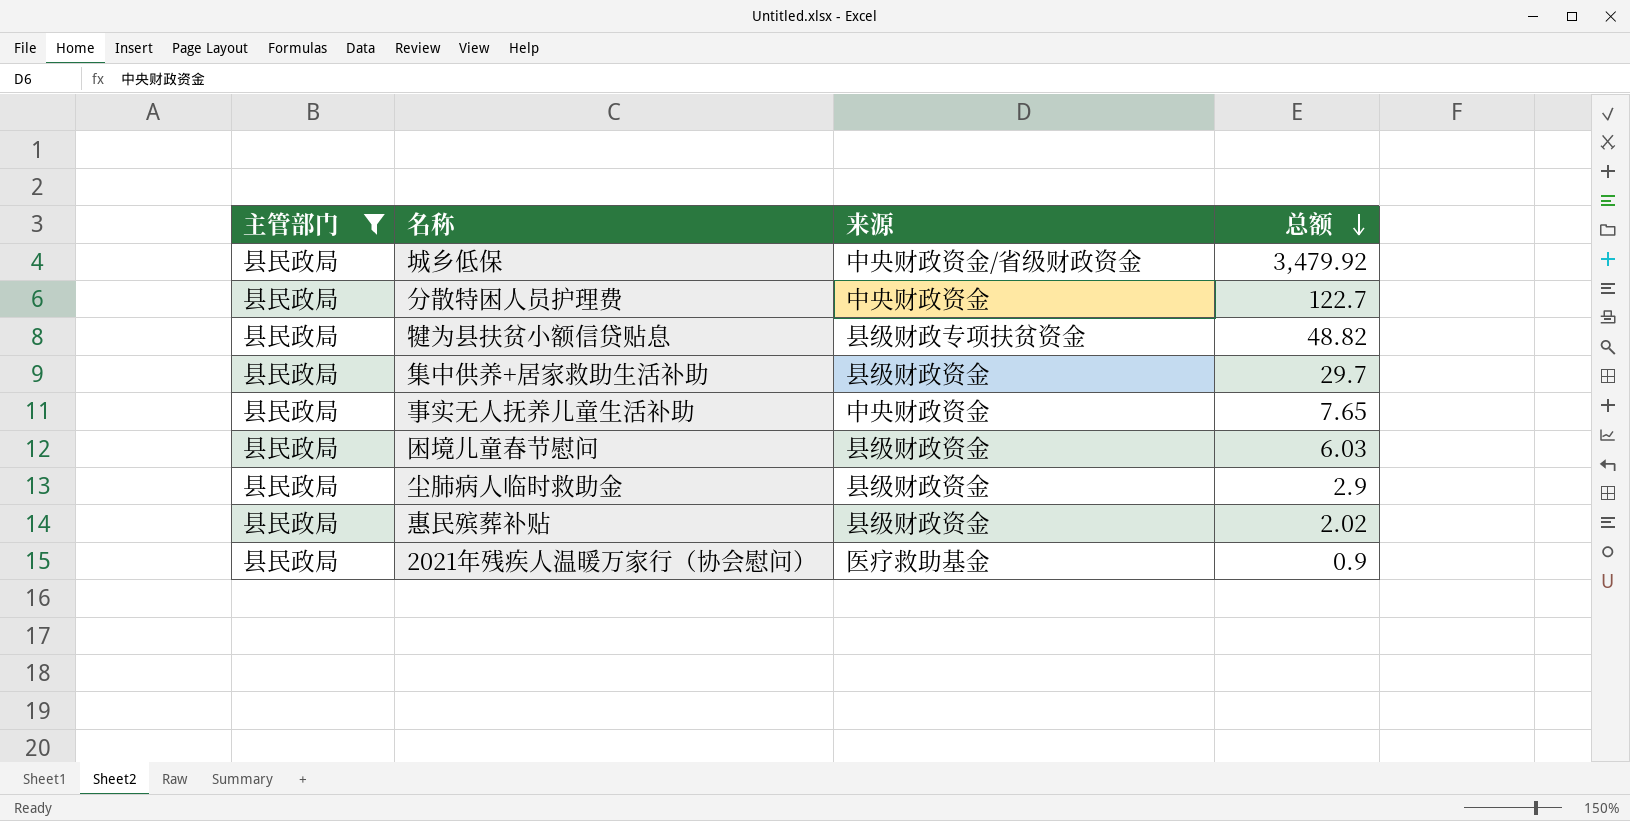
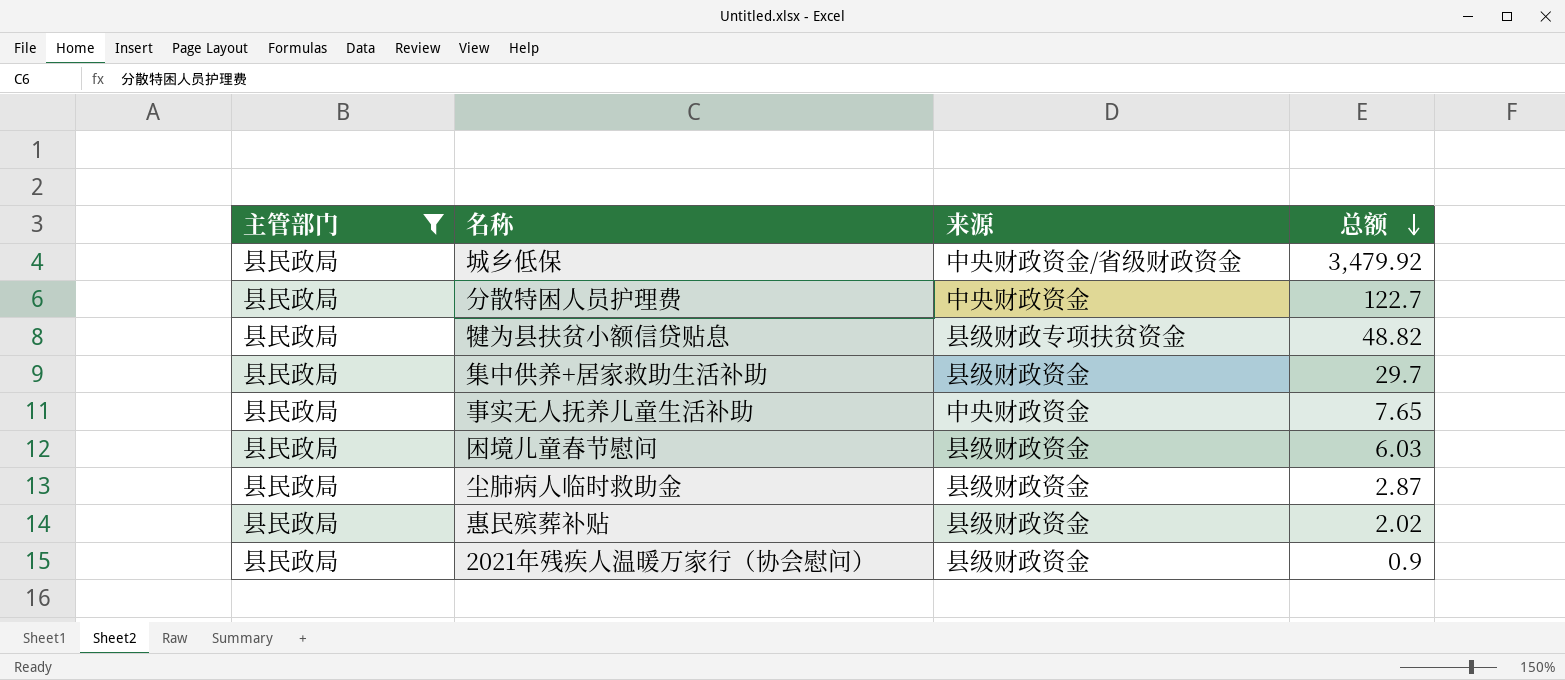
尘肺病人临时救助金 | 总额: 2.9 -> 2.87
2021年残疾人温暖万家行（协会慰问） | 来源: 医疗救助基金 -> 县级财政资金

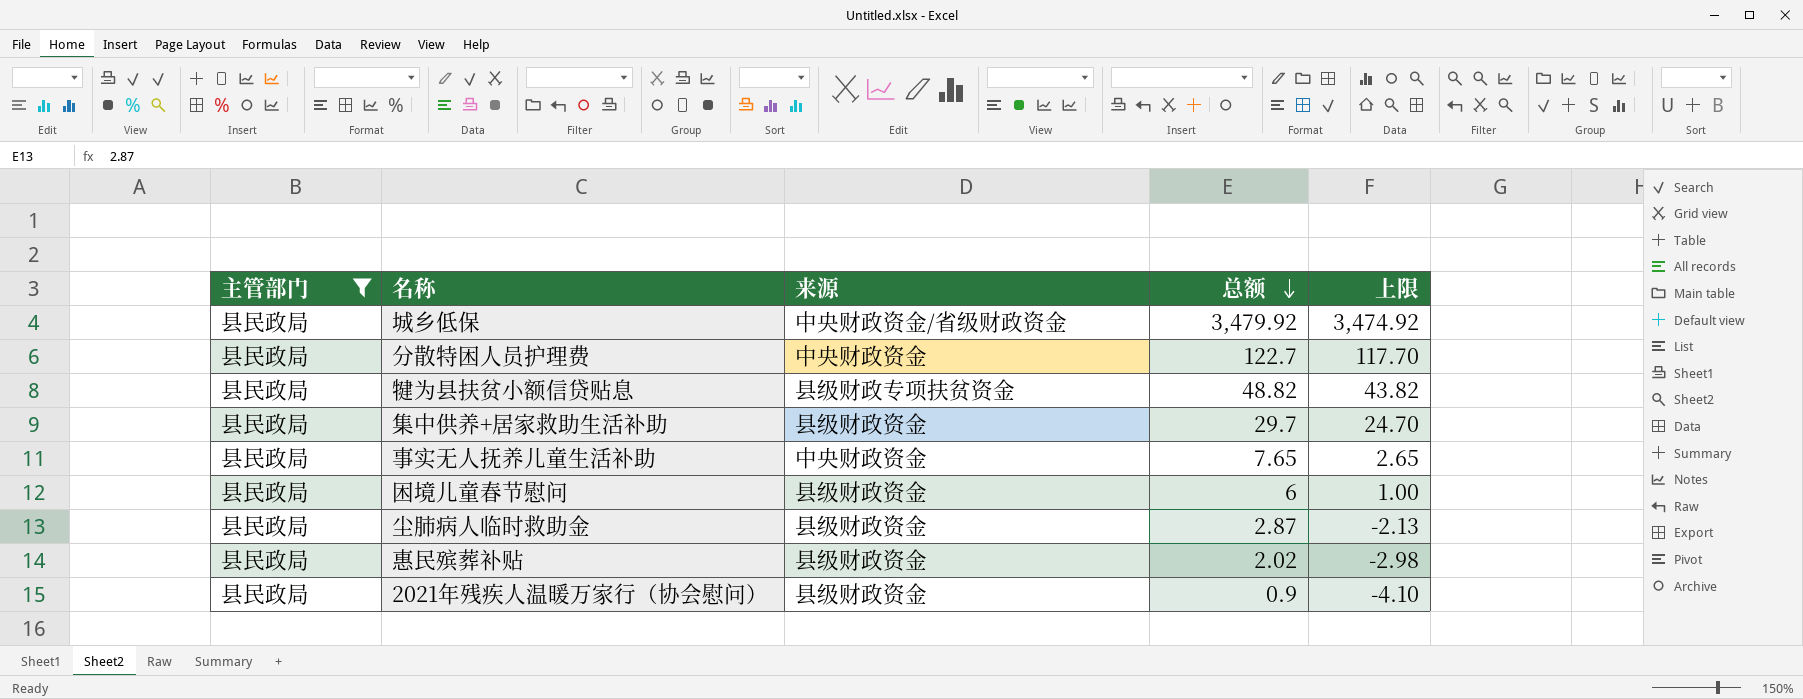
column 上限 | formula: none -> [总额] - 5
困境儿童春节慰问 | 总额: 6.03 -> 6

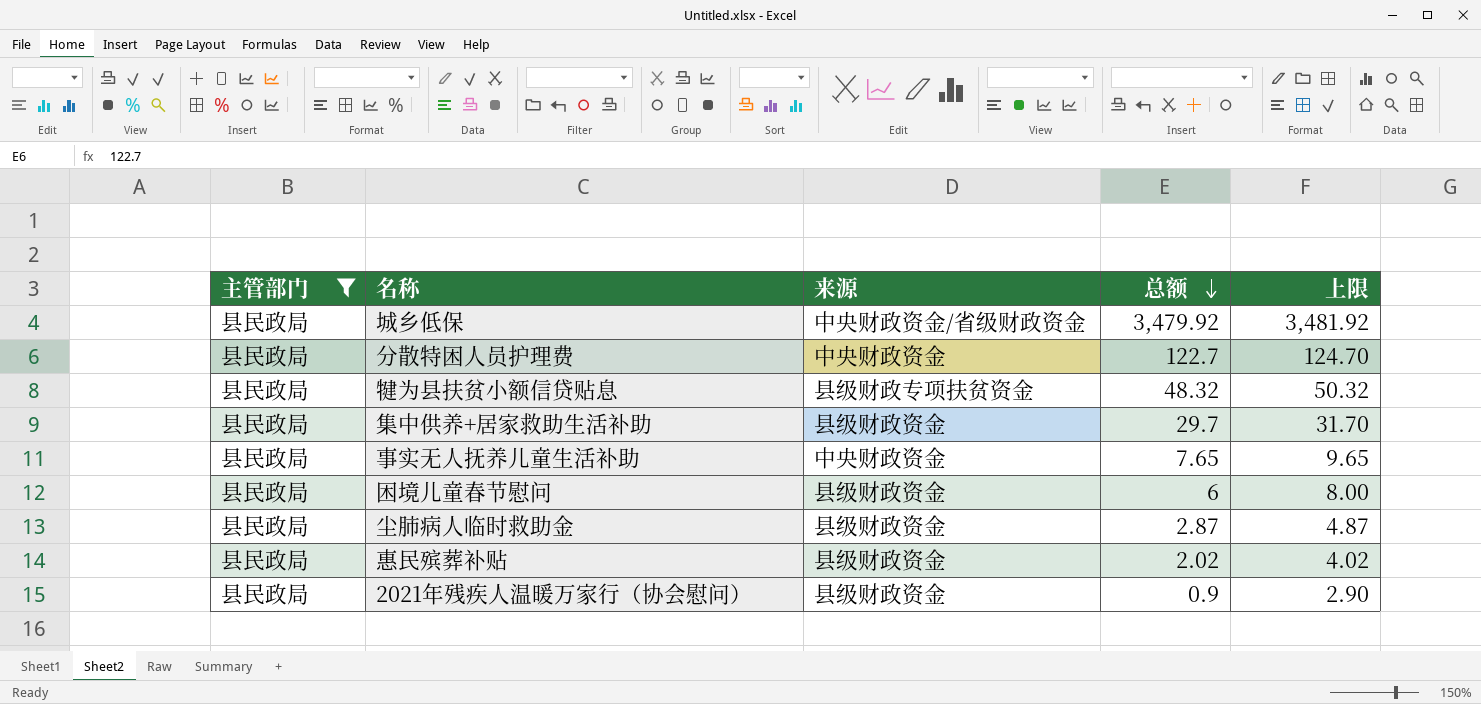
column 上限 | formula: [总额] - 5 -> [总额] + 2
犍为县扶贫小额信贷贴息 | 总额: 48.82 -> 48.32

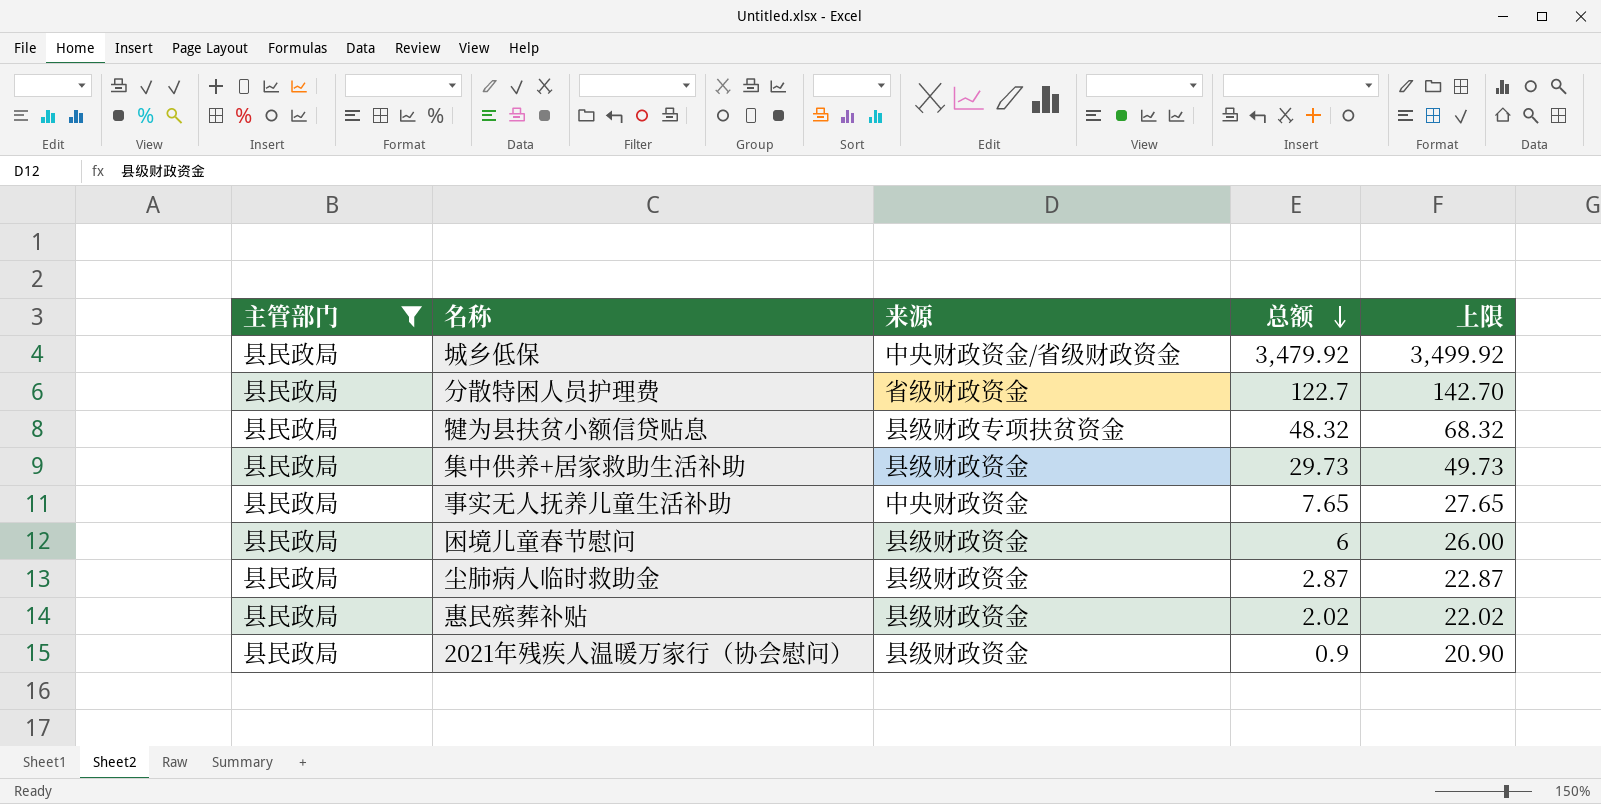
column 上限 | formula: [总额] + 2 -> [总额] + 20
分散特困人员护理费 | 来源: 中央财政资金 -> 省级财政资金
集中供养+居家救助生活补助 | 总额: 29.7 -> 29.73

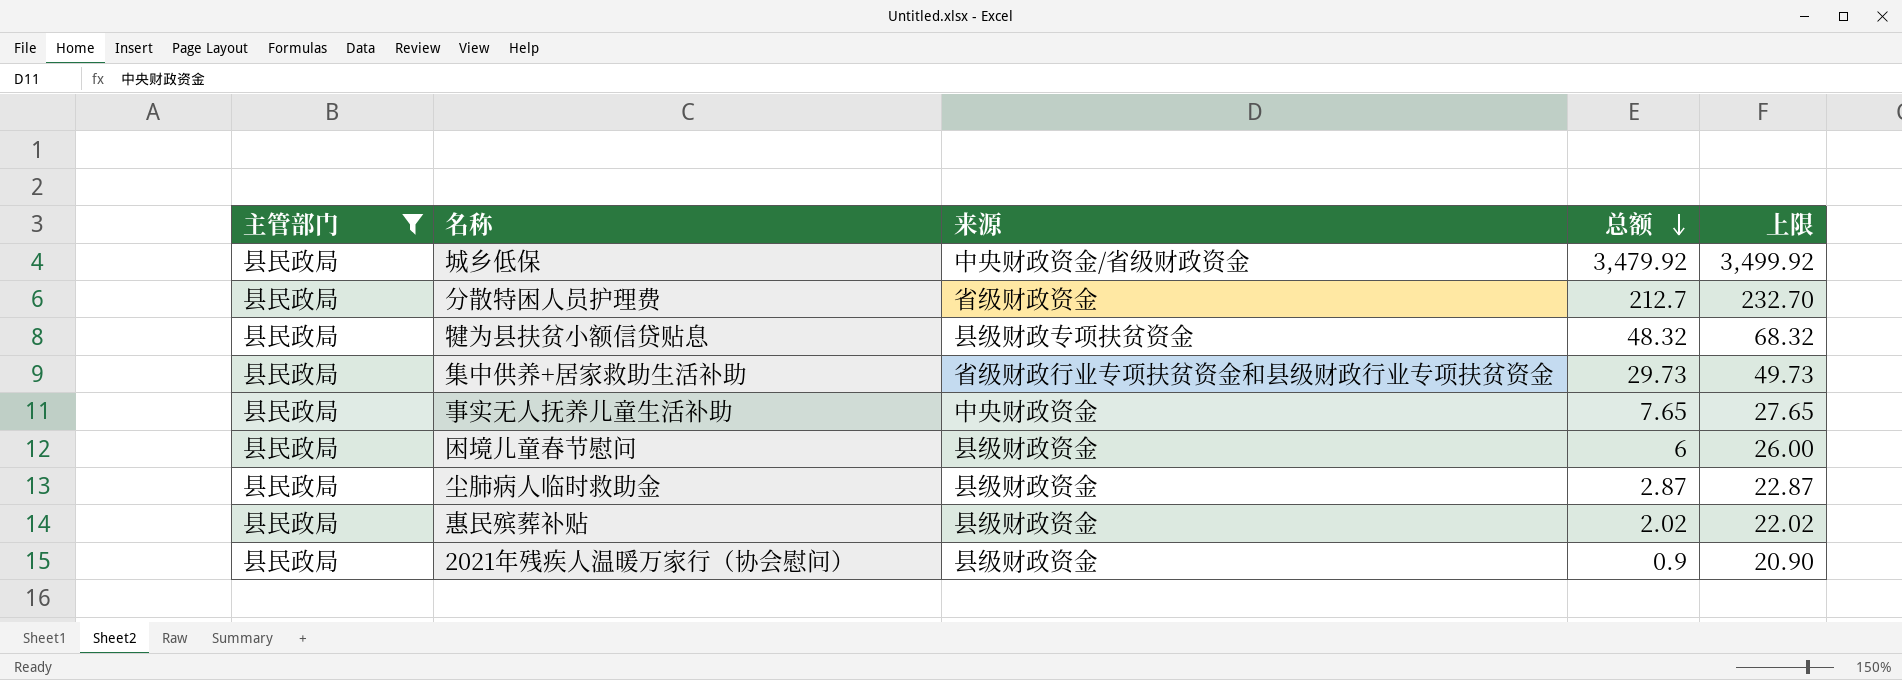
分散特困人员护理费 | 总额: 122.7 -> 212.7
分散特困人员护理费 | 上限: 142.70 -> 232.70
集中供养+居家救助生活补助 | 来源: 县级财政资金 -> 省级财政行业专项扶贫资金和县级财政行业专项扶贫资金

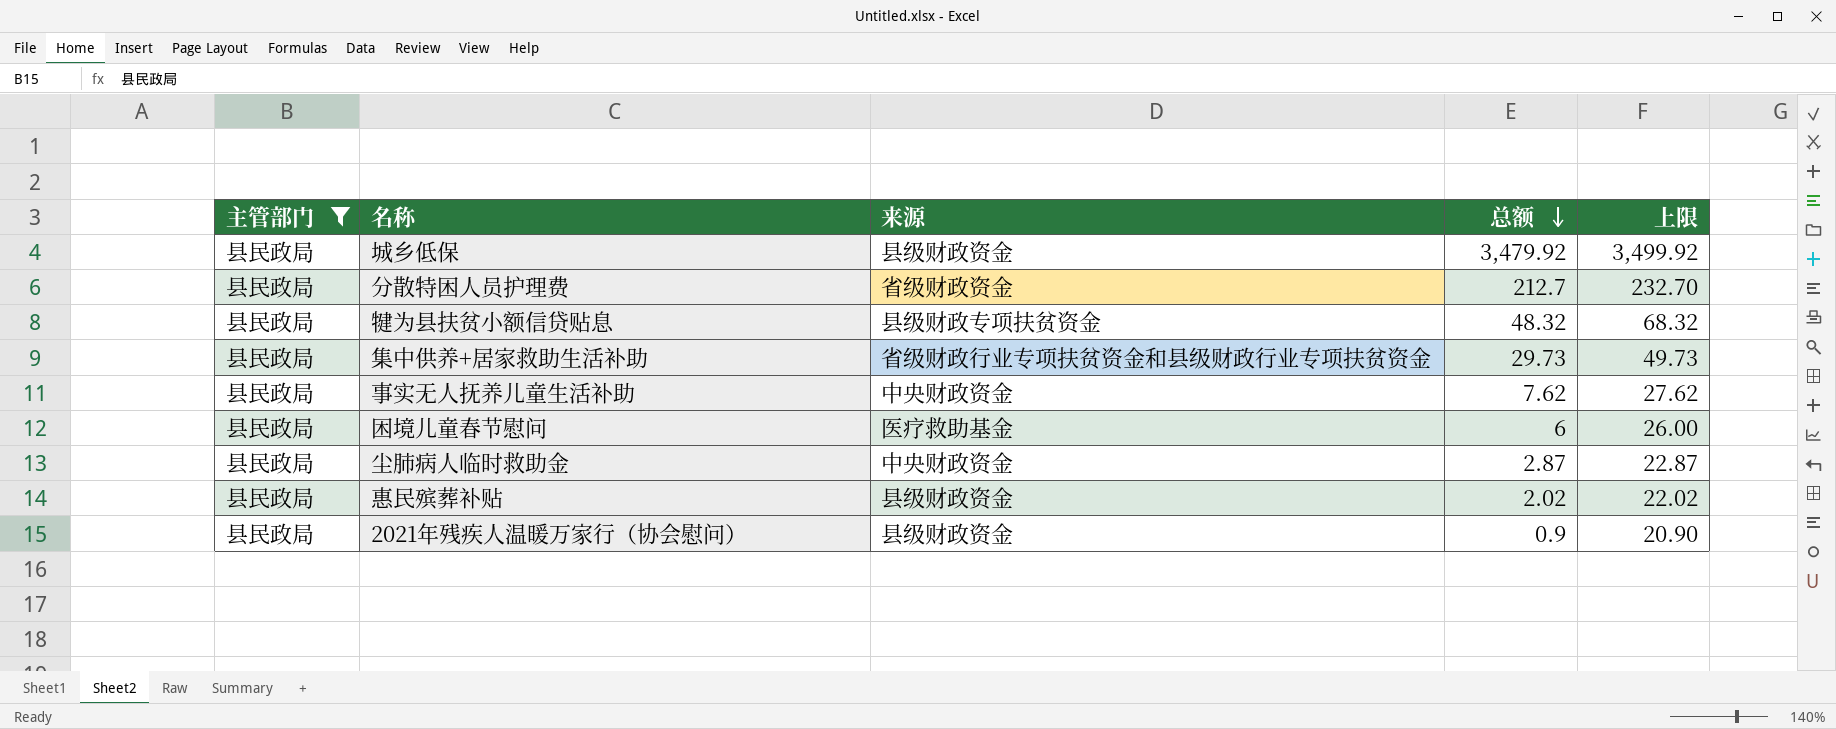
城乡低保 | 来源: 中央财政资金/省级财政资金 -> 县级财政资金
事实无人抚养儿童生活补助 | 总额: 7.65 -> 7.62
事实无人抚养儿童生活补助 | 上限: 27.65 -> 27.62
困境儿童春节慰问 | 来源: 县级财政资金 -> 医疗救助基金
尘肺病人临时救助金 | 来源: 县级财政资金 -> 中央财政资金

